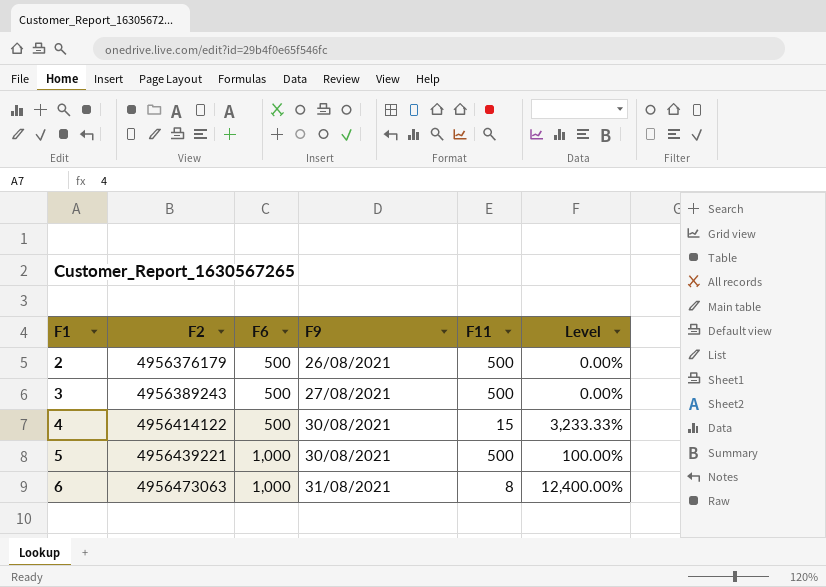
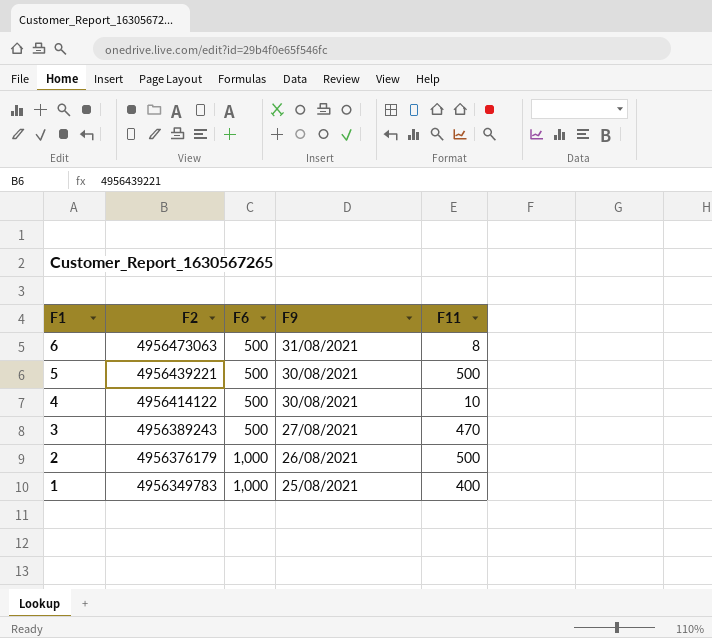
row order: F1 ascending -> F1 descending
column Level | formula: ([F6] - [F11]) / [F11] -> none
6 | F6: 1,000 -> 500
5 | F6: 1,000 -> 500
4 | F11: 15 -> 10
3 | F11: 500 -> 470
2 | F6: 500 -> 1,000
row 1: none -> 4956349783 | 1,000 | 25/08/2021 | 400

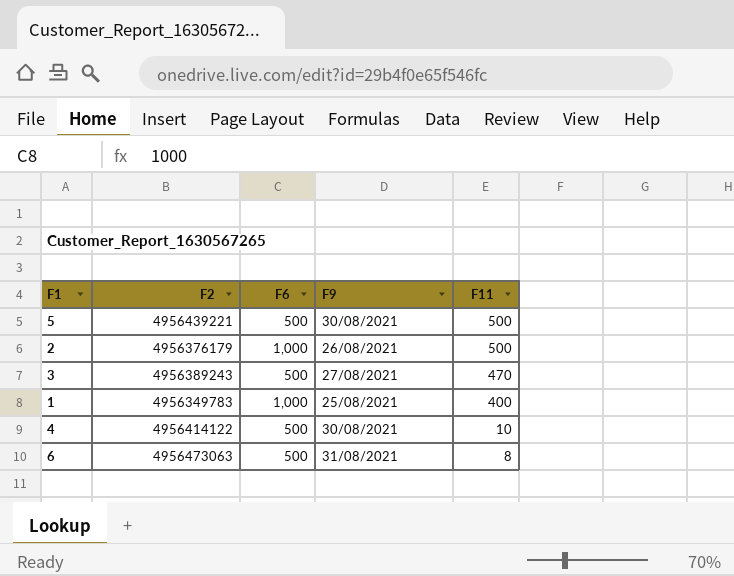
row order: F1 descending -> F11 descending

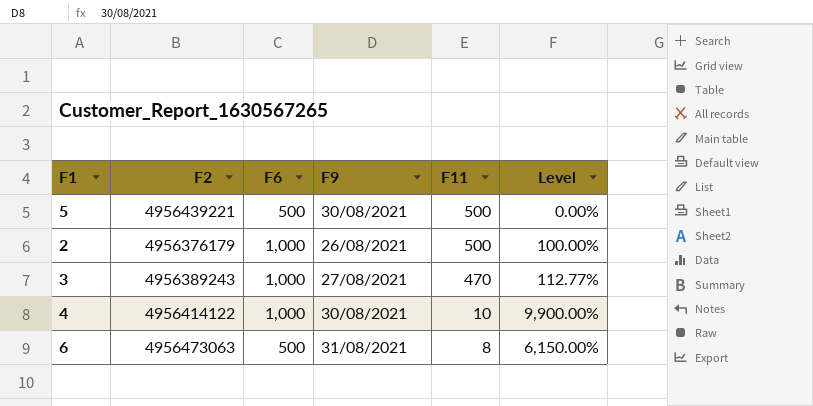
column Level | formula: none -> ([F6] - [F11]) / [F11]
row 1: 4956349783 | 1,000 | 25/08/2021 | 400 -> none
3 | F6: 500 -> 1,000
4 | F6: 500 -> 1,000

